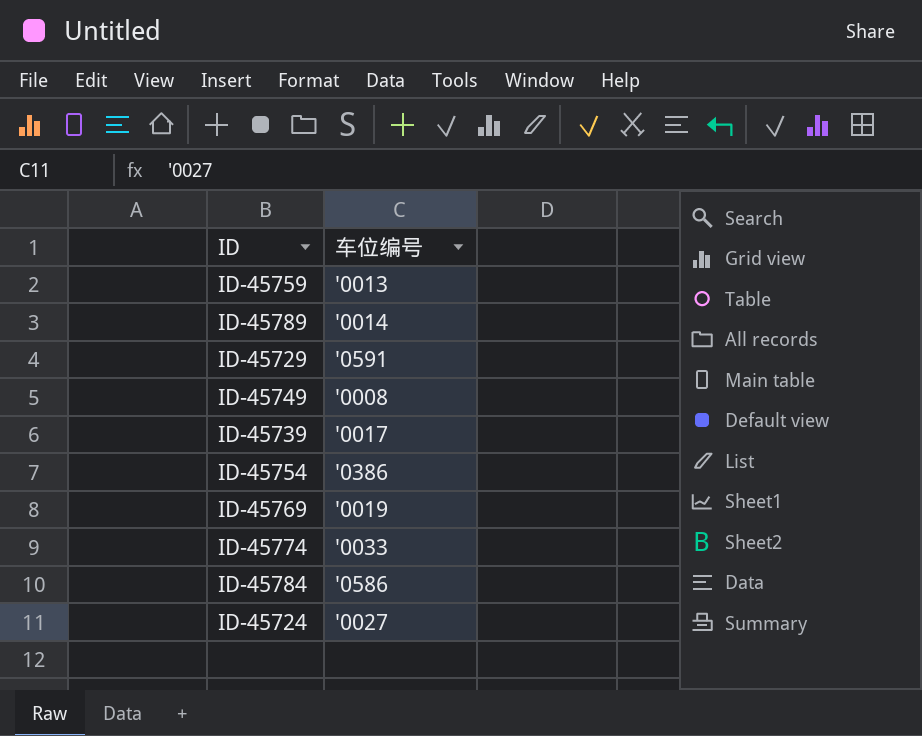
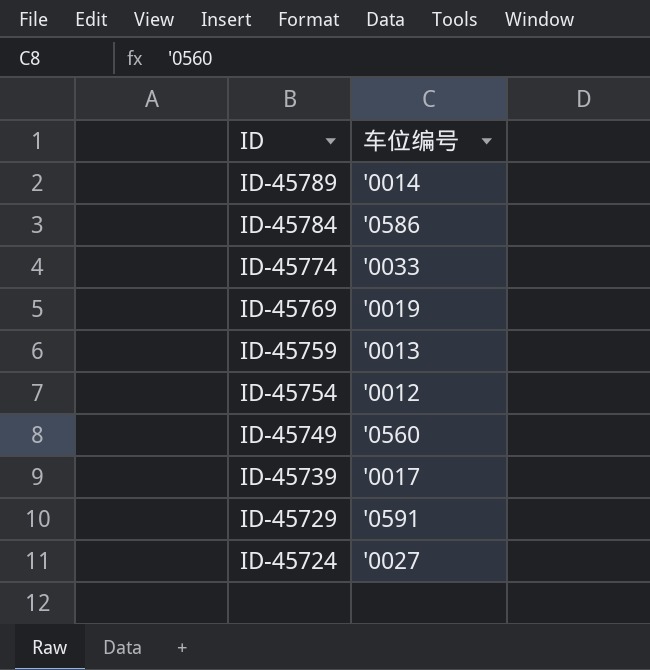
row order: none -> ID descending
ID-45754 | 车位编号: '0386 -> '0012
ID-45749 | 车位编号: '0008 -> '0560

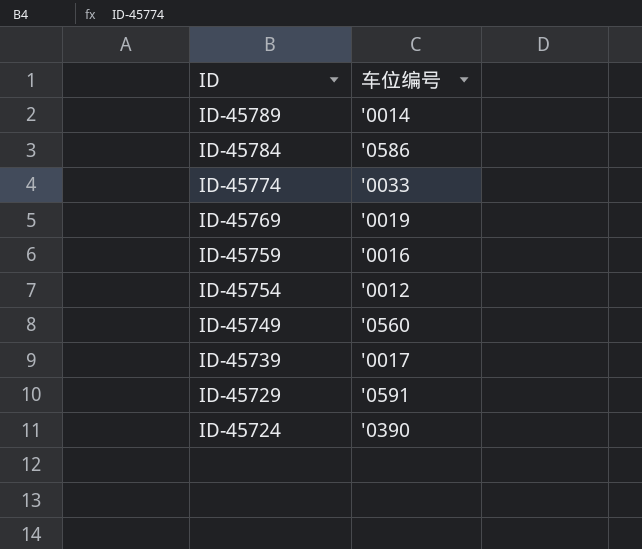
ID-45759 | 车位编号: '0013 -> '0016
ID-45724 | 车位编号: '0027 -> '0390

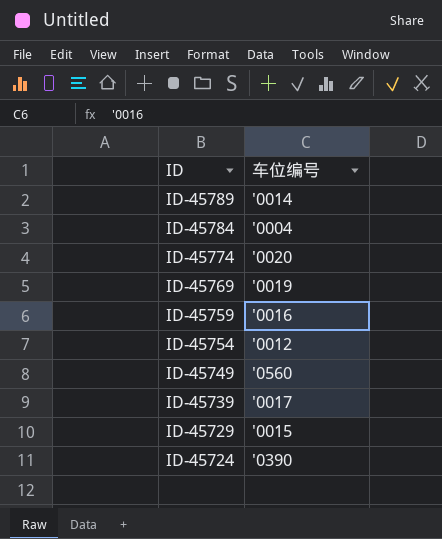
ID-45784 | 车位编号: '0586 -> '0004
ID-45774 | 车位编号: '0033 -> '0020
ID-45729 | 车位编号: '0591 -> '0015

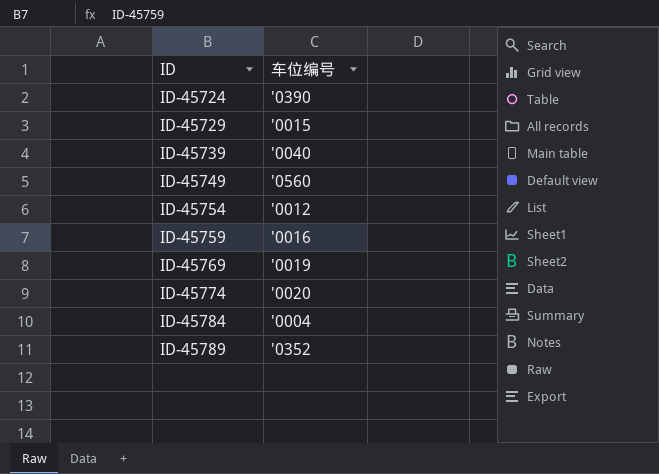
row order: ID descending -> ID ascending
ID-45739 | 车位编号: '0017 -> '0040
ID-45789 | 车位编号: '0014 -> '0352

